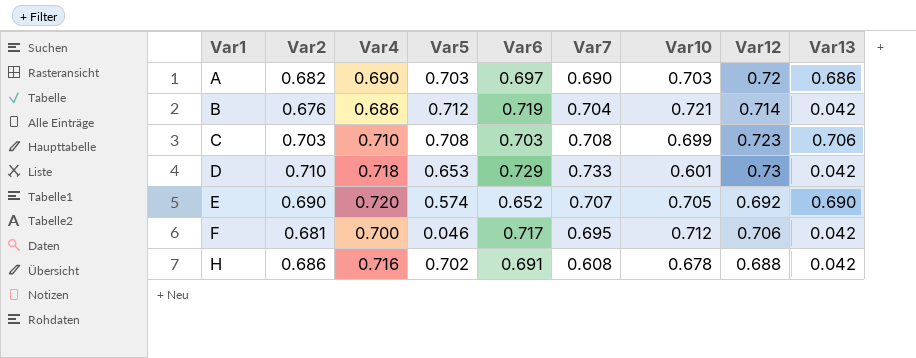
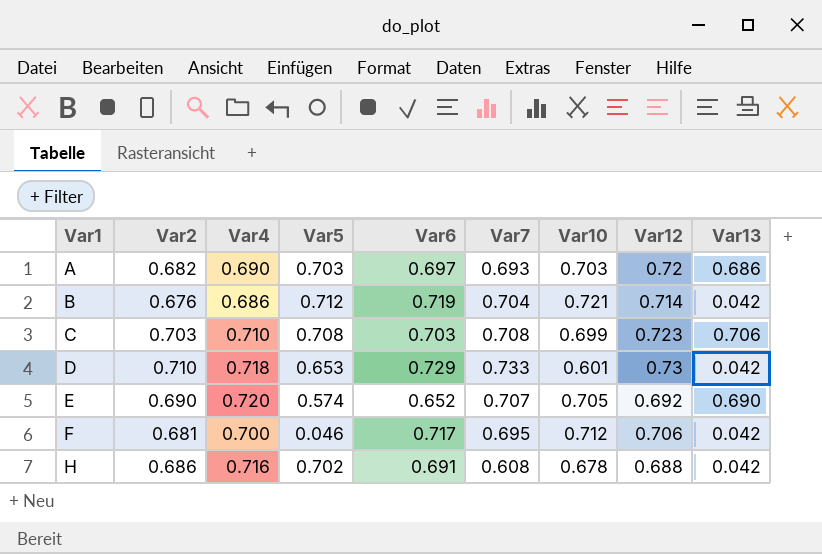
A | Var7: 0.690 -> 0.693

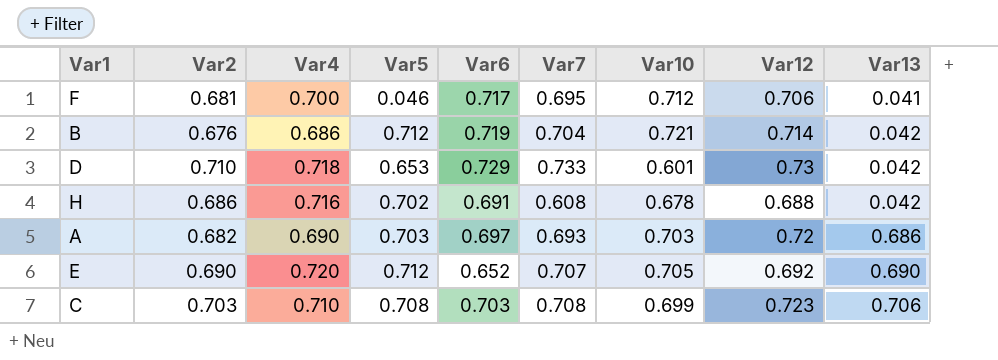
row order: Var1 ascending -> Var13 ascending
F | Var13: 0.042 -> 0.041
E | Var5: 0.574 -> 0.712

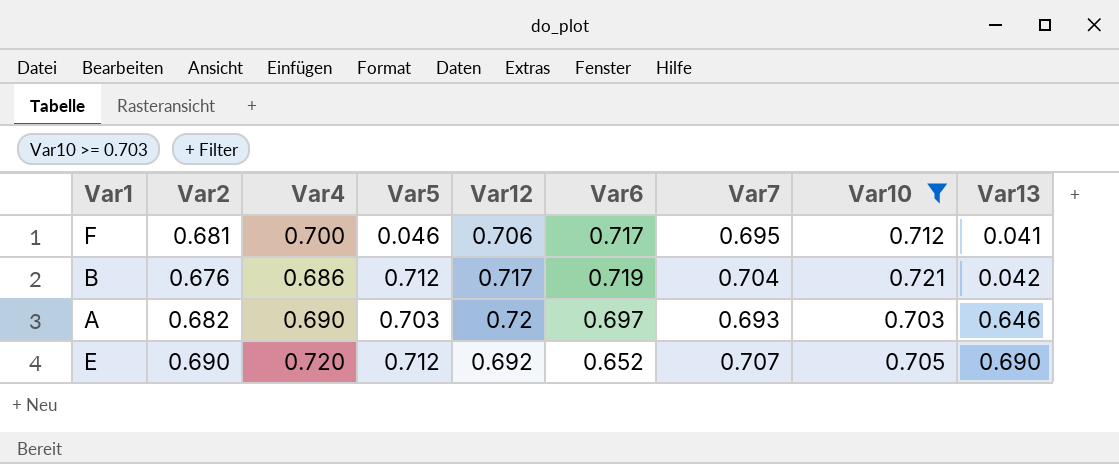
filter: none -> Var10 >= 0.703
column Var12 | position: 8 -> 5
B | Var12: 0.714 -> 0.717
A | Var13: 0.686 -> 0.646

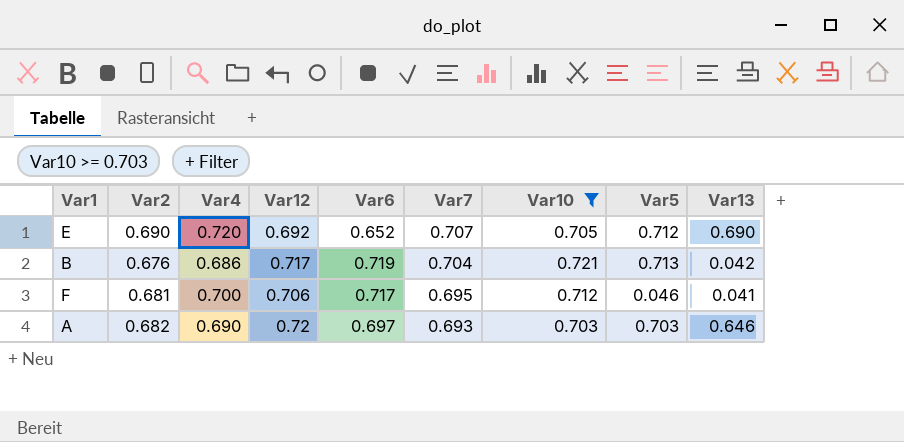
row order: Var13 ascending -> Var7 descending
column Var5 | position: 4 -> 8
B | Var5: 0.712 -> 0.713

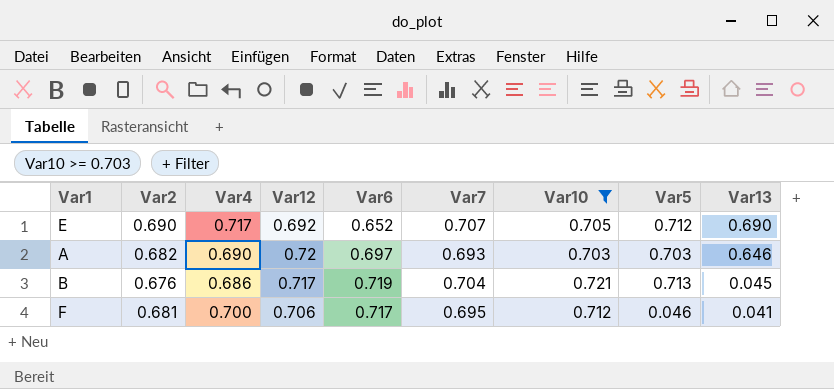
row order: Var7 descending -> Var13 descending
E | Var4: 0.720 -> 0.717
B | Var13: 0.042 -> 0.045

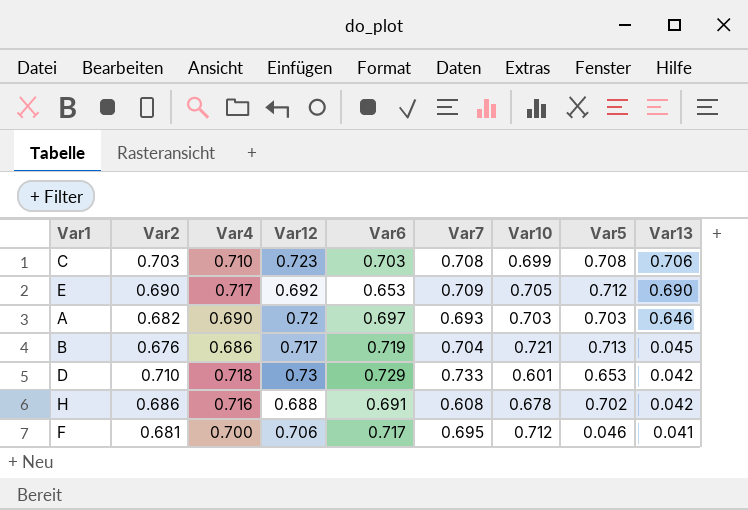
filter: Var10 >= 0.703 -> none
E | Var6: 0.652 -> 0.653
E | Var7: 0.707 -> 0.709

